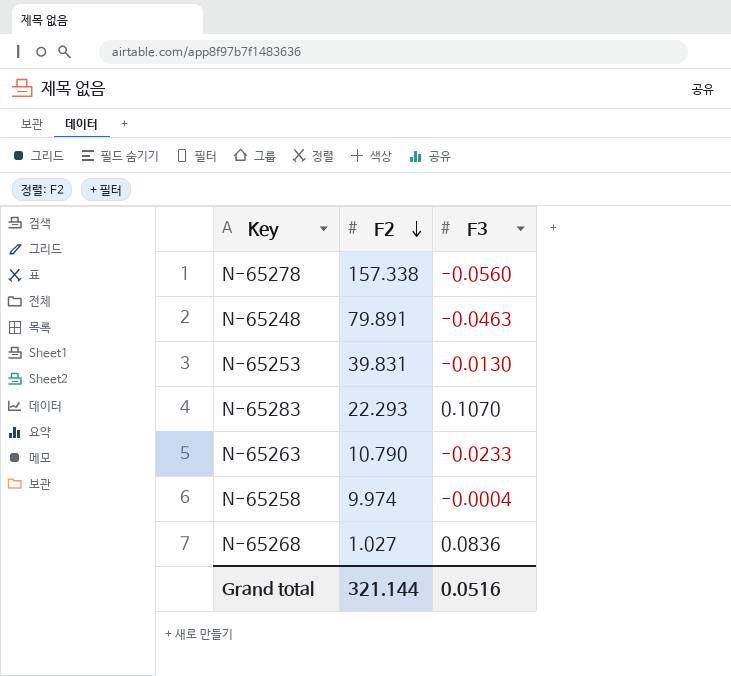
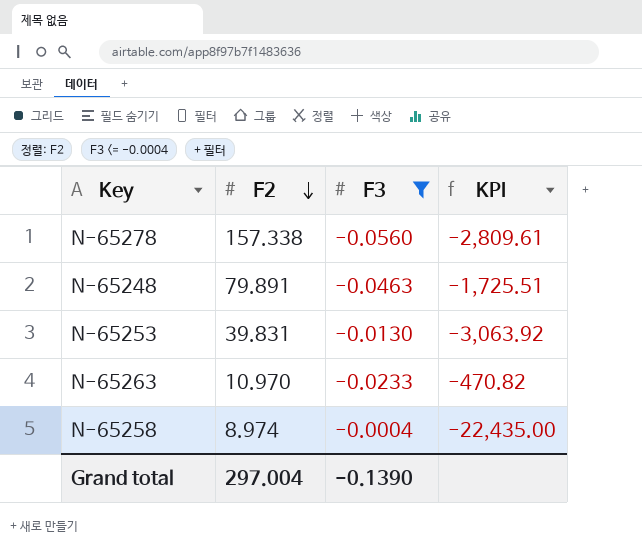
filter: none -> F3 <= -0.0004
column KPI | formula: none -> [F2] / [F3]
N-65263 | F2: 10.790 -> 10.970
N-65258 | F2: 9.974 -> 8.974
Grand total | F2: 321.144 -> 297.004
Grand total | F3: 0.0516 -> -0.1390

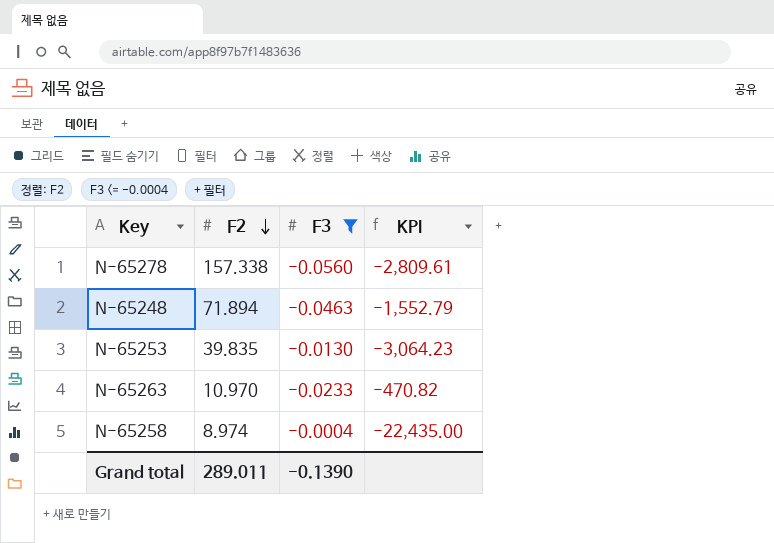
N-65248 | F2: 79.891 -> 71.894
N-65248 | KPI: -1,725.51 -> -1,552.79
N-65253 | F2: 39.831 -> 39.835
N-65253 | KPI: -3,063.92 -> -3,064.23
Grand total | F2: 297.004 -> 289.011

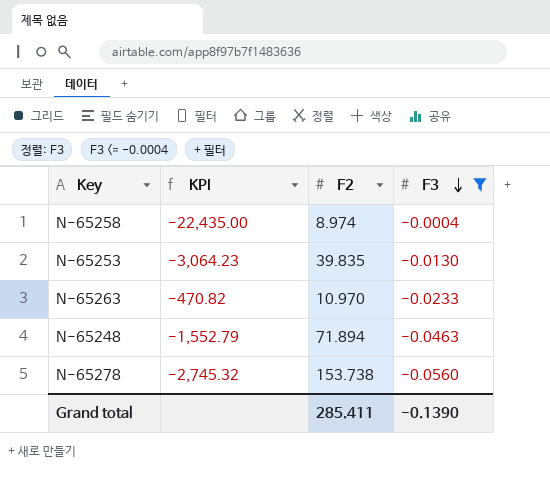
row order: F2 descending -> F3 descending
column KPI | position: 4 -> 2
N-65278 | KPI: -2,809.61 -> -2,745.32
N-65278 | F2: 157.338 -> 153.738
Grand total | F2: 289.011 -> 285.411

